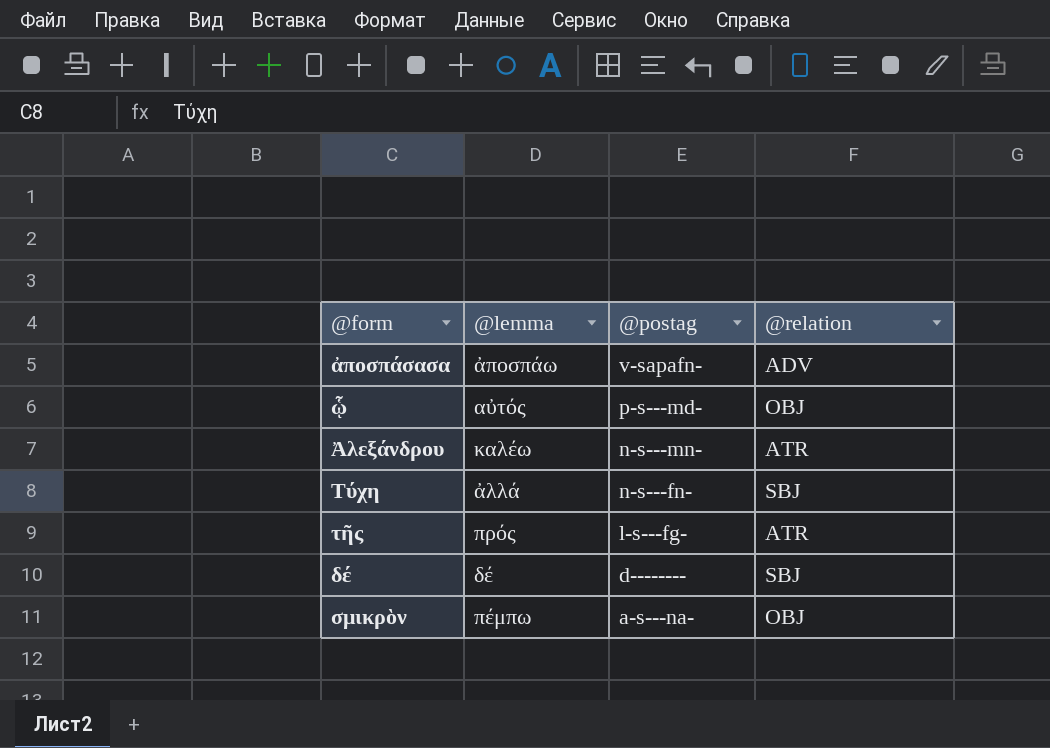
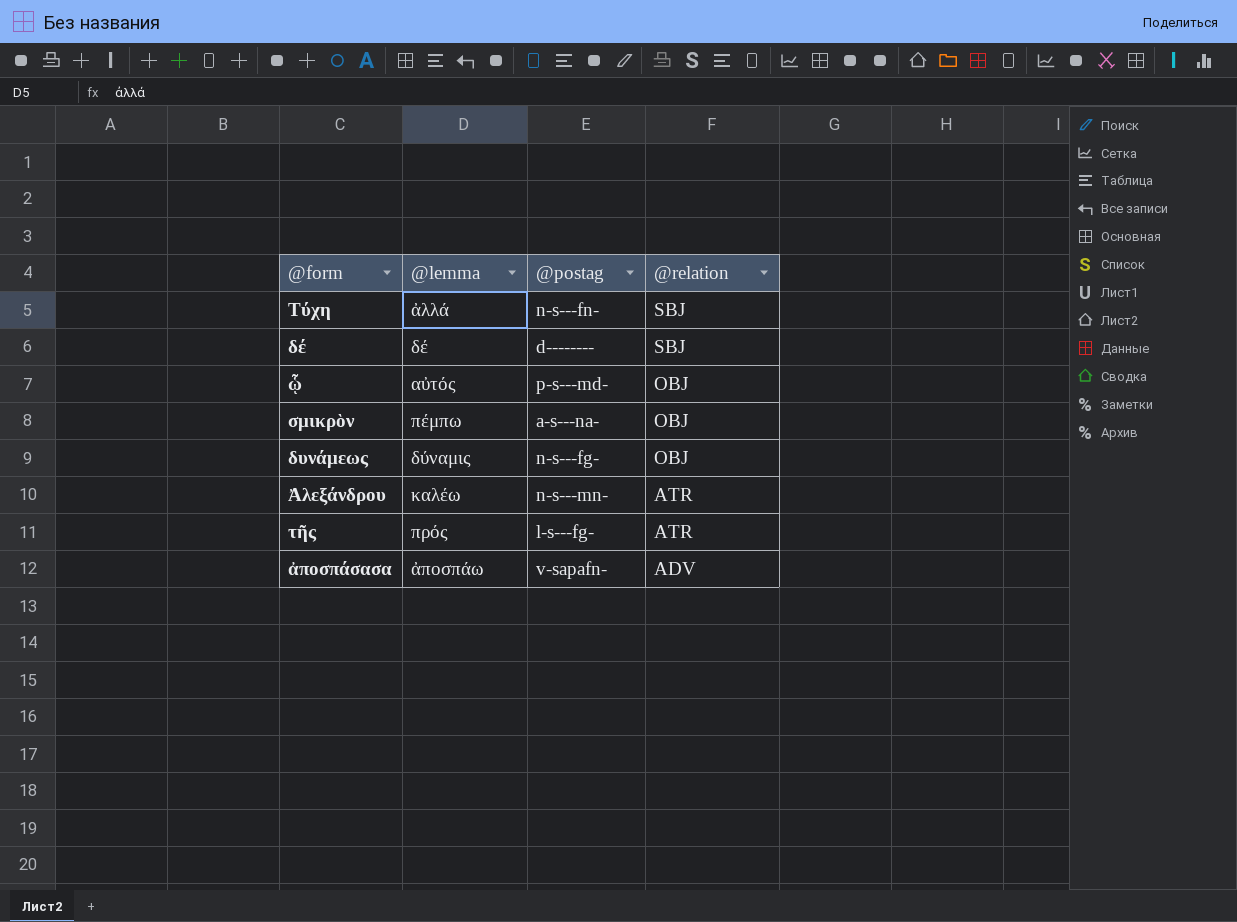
row order: @postag descending -> @relation descending
row δυνάμεως: none -> δύναμις | n-s---fg- | OBJ

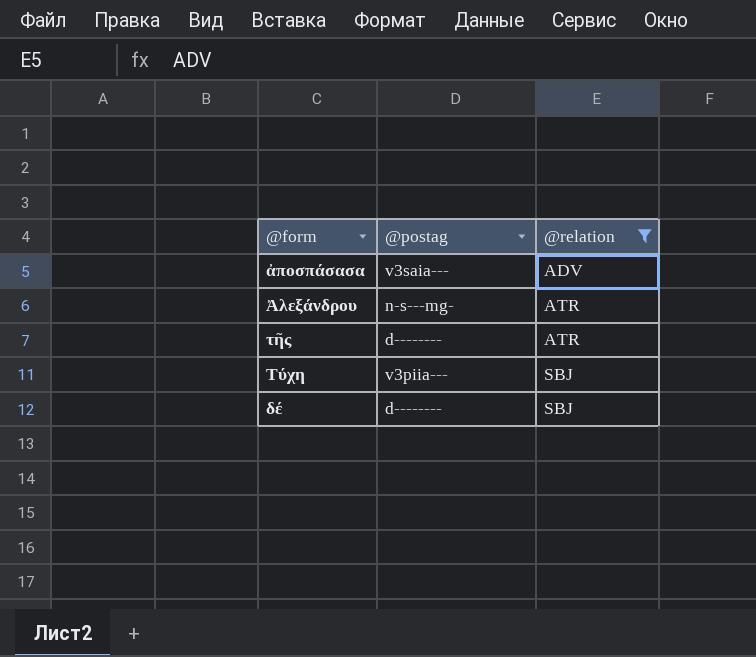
filter: none -> @relation != OBJ
row order: @relation descending -> @relation ascending
column @lemma | position: 2 -> none
ἀποσπάσασα | @postag: v-sapafn- -> v3saia---
Ἀλεξάνδρου | @postag: n-s---mn- -> n-s---mg-
τῆς | @postag: l-s---fg- -> d--------
Τύχη | @postag: n-s---fn- -> v3piia---

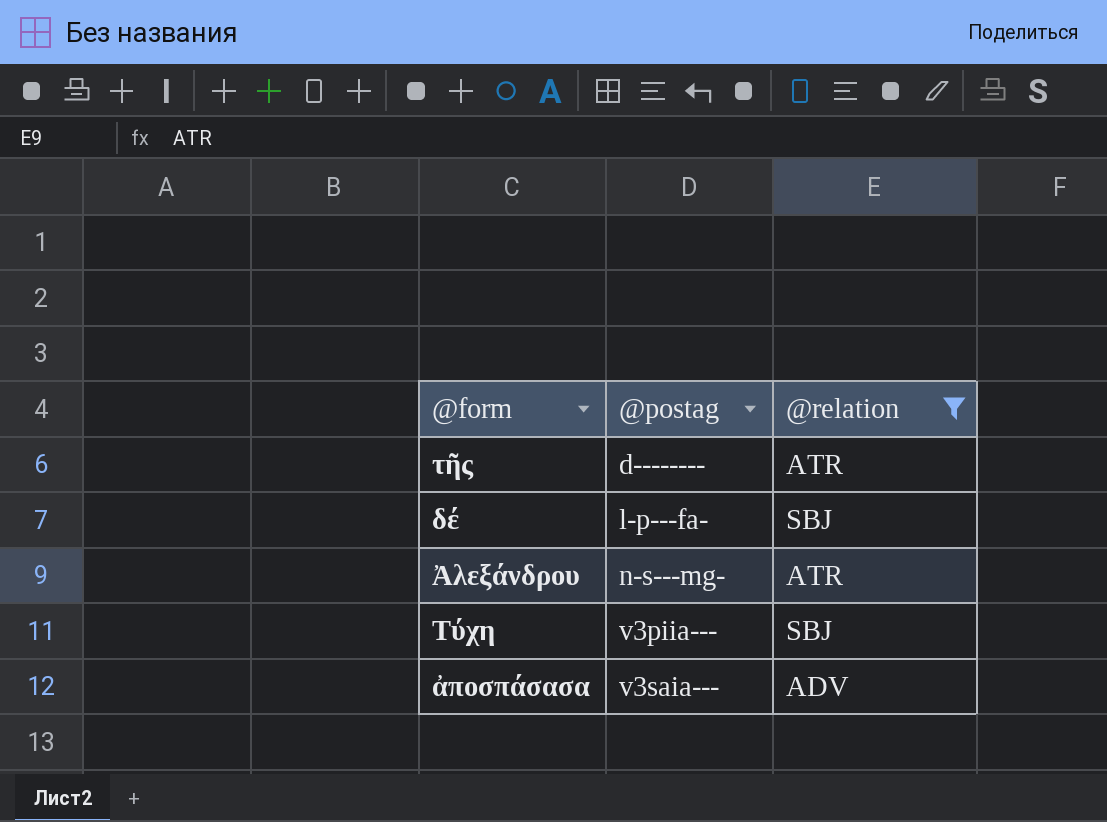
row order: @relation ascending -> @postag ascending
δέ | @postag: d-------- -> l-p---fa-

